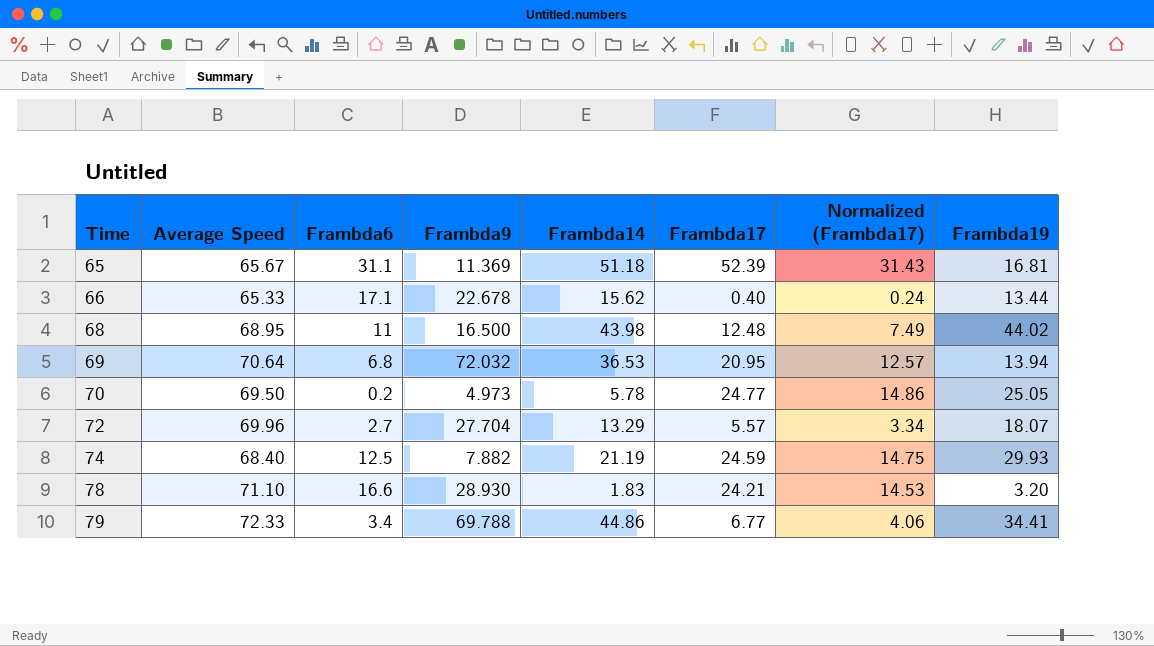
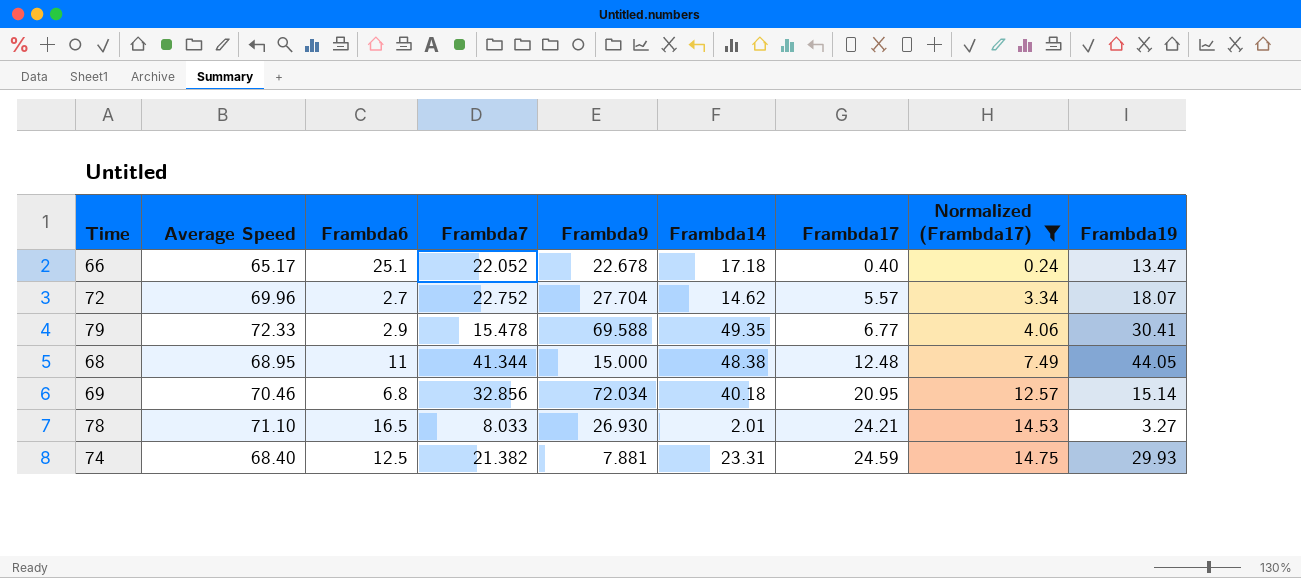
filter: none -> Normalized (Frambda17) <= 14.75
row order: Time ascending -> Frambda17 ascending
column Frambda7 | position: none -> 4
66 | Average Speed: 65.33 -> 65.17
66 | Frambda6: 17.1 -> 25.1
66 | Frambda14: 15.62 -> 17.18
66 | Frambda19: 13.44 -> 13.47
72 | Frambda14: 13.29 -> 14.62
79 | Frambda6: 3.4 -> 2.9
79 | Frambda9: 69.788 -> 69.588
79 | Frambda14: 44.86 -> 49.35
79 | Frambda19: 34.41 -> 30.41
68 | Frambda9: 16.500 -> 15.000
68 | Frambda14: 43.98 -> 48.38
68 | Frambda19: 44.02 -> 44.05
69 | Average Speed: 70.64 -> 70.46
69 | Frambda9: 72.032 -> 72.034
69 | Frambda14: 36.53 -> 40.18
69 | Frambda19: 13.94 -> 15.14
78 | Frambda6: 16.6 -> 16.5
78 | Frambda9: 28.930 -> 26.930
78 | Frambda14: 1.83 -> 2.01
78 | Frambda19: 3.20 -> 3.27
74 | Frambda9: 7.882 -> 7.881
74 | Frambda14: 21.19 -> 23.31

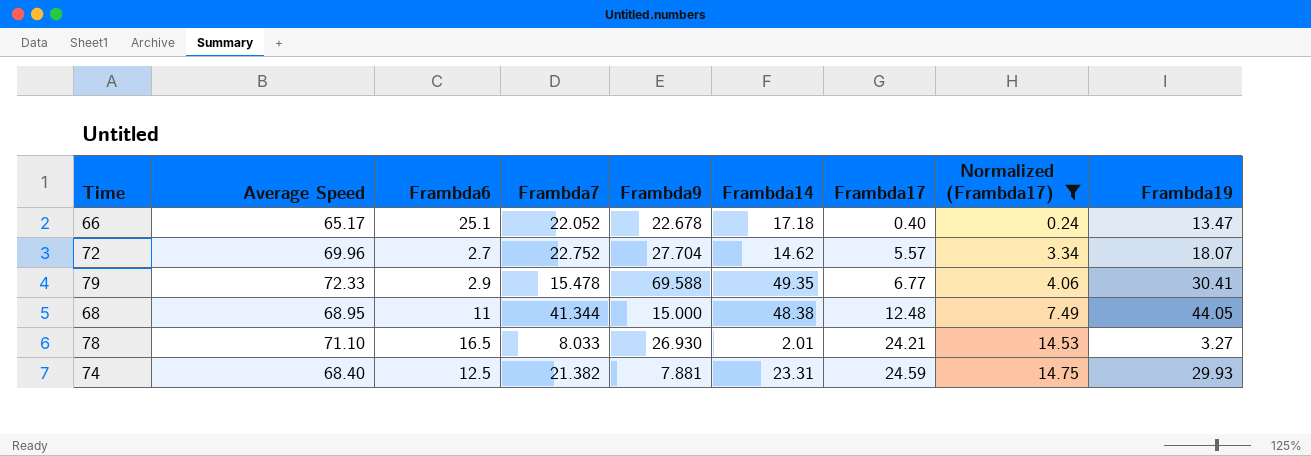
row 69: 70.46 | 6.8 | 32.856 | 72.034 | 40.18 | 20.95 | 12.57 | 15.14 -> none

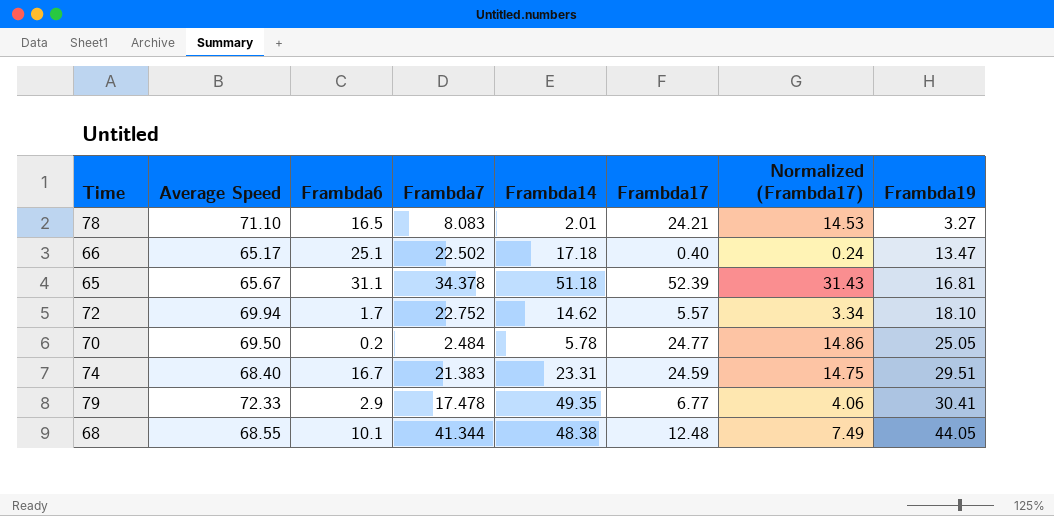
filter: Normalized (Frambda17) <= 14.75 -> none
row order: Frambda17 ascending -> Frambda19 ascending
column Frambda9 | position: 5 -> none
78 | Frambda7: 8.033 -> 8.083
66 | Frambda7: 22.052 -> 22.502
72 | Average Speed: 69.96 -> 69.94
72 | Frambda6: 2.7 -> 1.7
72 | Frambda19: 18.07 -> 18.10
74 | Frambda6: 12.5 -> 16.7
74 | Frambda7: 21.382 -> 21.383
74 | Frambda19: 29.93 -> 29.51
79 | Frambda7: 15.478 -> 17.478
68 | Average Speed: 68.95 -> 68.55
68 | Frambda6: 11 -> 10.1

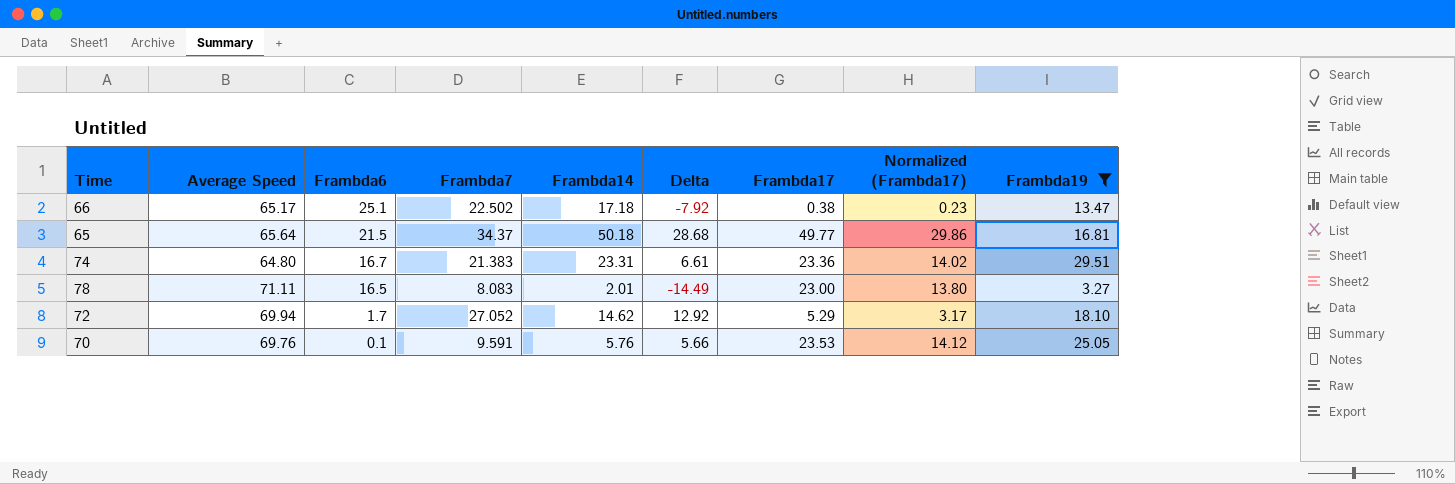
filter: none -> Frambda19 <= 29.51
row order: Frambda19 ascending -> Frambda6 descending
column Delta | formula: none -> [Frambda14] - [Frambda6]
66 | Frambda17: 0.40 -> 0.38
66 | Normalized (Frambda17): 0.24 -> 0.23
65 | Average Speed: 65.67 -> 65.64
65 | Frambda6: 31.1 -> 21.5
65 | Frambda7: 34.378 -> 34.37
65 | Frambda14: 51.18 -> 50.18
65 | Frambda17: 52.39 -> 49.77
65 | Normalized (Frambda17): 31.43 -> 29.86
74 | Average Speed: 68.40 -> 64.80
74 | Frambda17: 24.59 -> 23.36
74 | Normalized (Frambda17): 14.75 -> 14.02
78 | Average Speed: 71.10 -> 71.11
78 | Frambda17: 24.21 -> 23.00
78 | Normalized (Frambda17): 14.53 -> 13.80
72 | Frambda7: 22.752 -> 27.052
72 | Frambda17: 5.57 -> 5.29
72 | Normalized (Frambda17): 3.34 -> 3.17
70 | Average Speed: 69.50 -> 69.76
70 | Frambda6: 0.2 -> 0.1
70 | Frambda7: 2.484 -> 9.591
70 | Frambda14: 5.78 -> 5.76
70 | Frambda17: 24.77 -> 23.53
70 | Normalized (Frambda17): 14.86 -> 14.12

